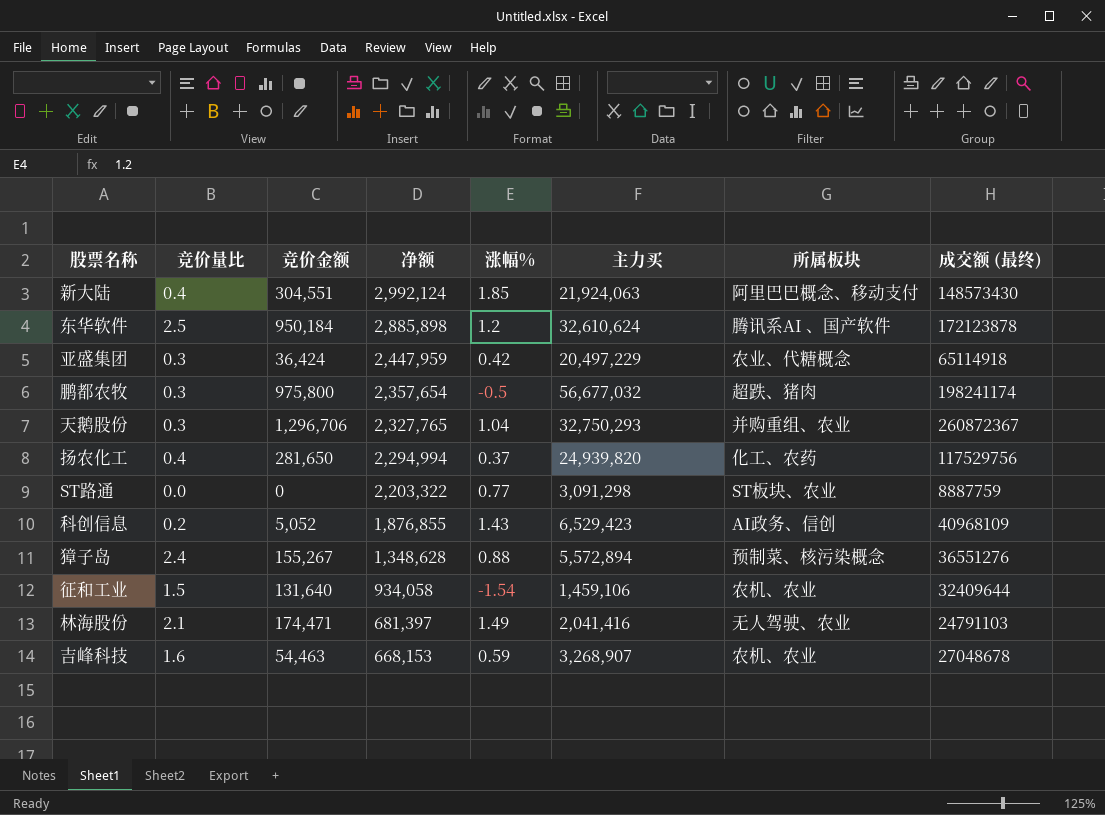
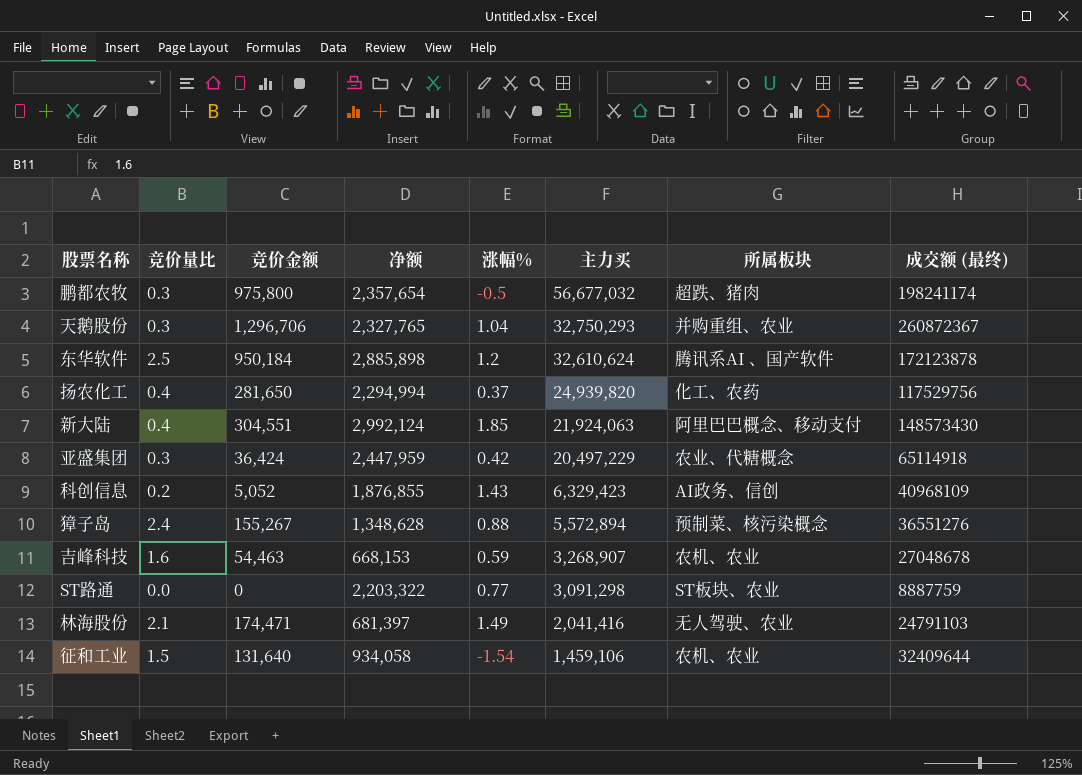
row order: 净额 descending -> 主力买 descending
科创信息 | 主力买: 6,529,423 -> 6,329,423

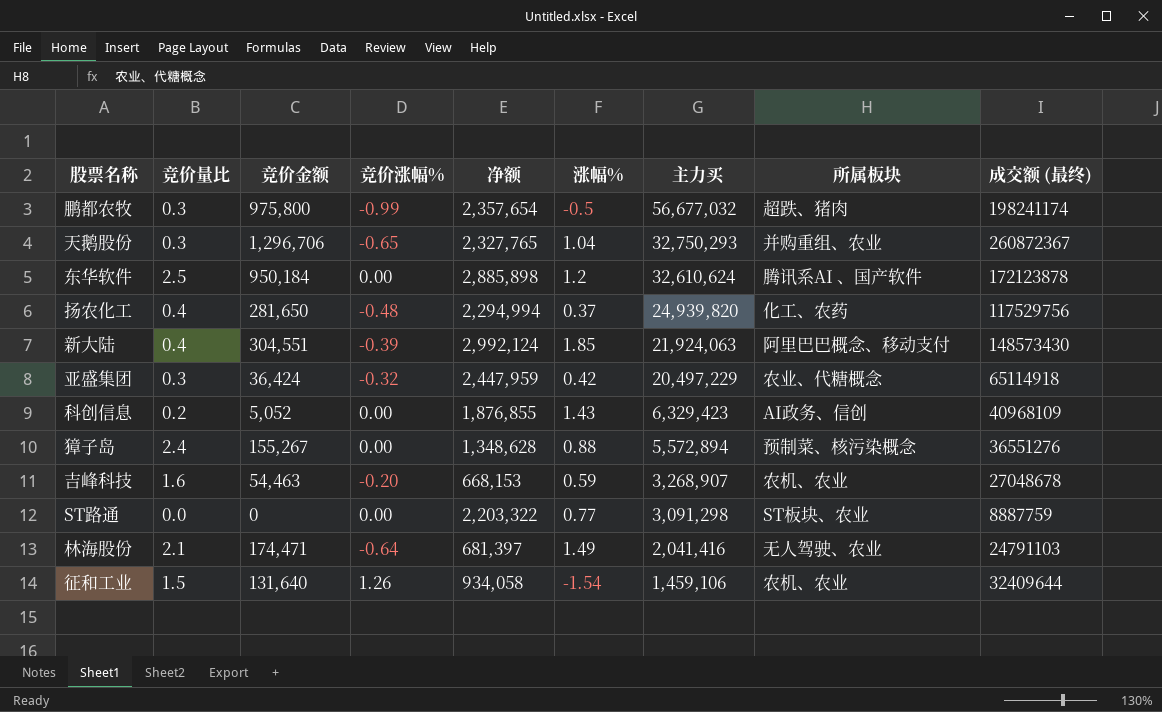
column 竞价涨幅% | position: none -> 4

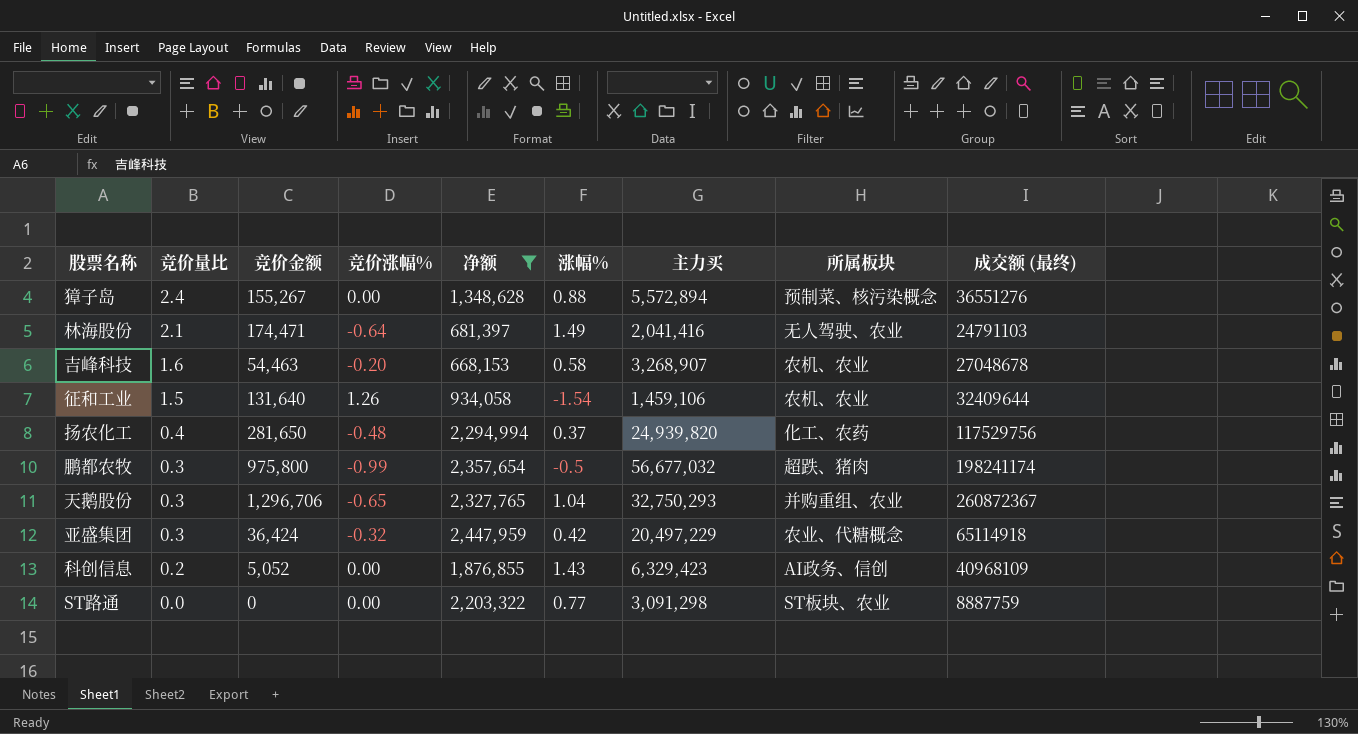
filter: none -> 净额 <= 2,447,959
row order: 主力买 descending -> 竞价量比 descending
吉峰科技 | 涨幅%: 0.59 -> 0.58

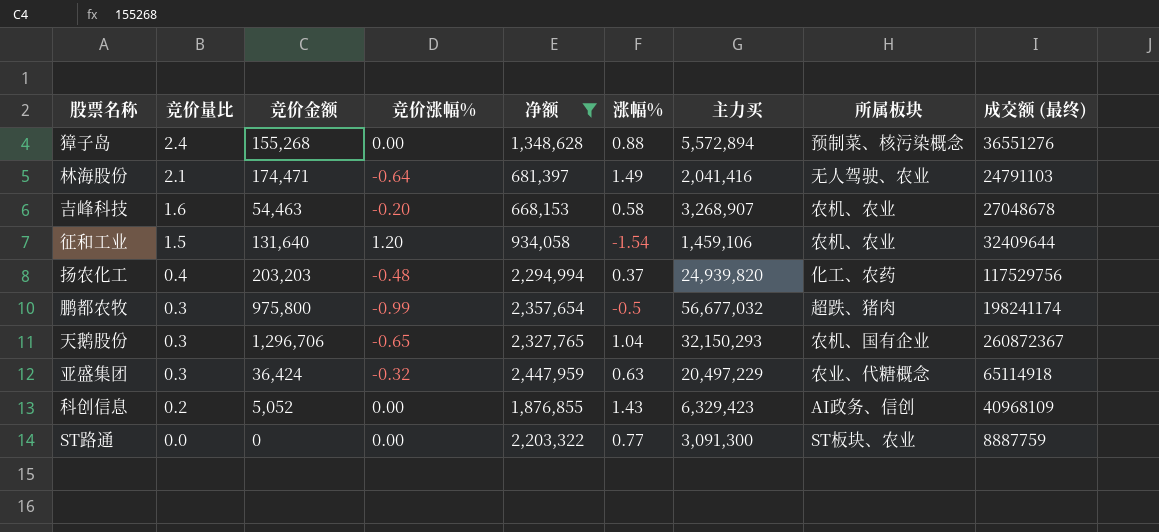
獐子岛 | 竞价金额: 155,267 -> 155,268
征和工业 | 竞价涨幅%: 1.26 -> 1.20
扬农化工 | 竞价金额: 281,650 -> 203,203
天鹅股份 | 主力买: 32,750,293 -> 32,150,293
天鹅股份 | 所属板块: 并购重组、农业 -> 农机、国有企业
亚盛集团 | 涨幅%: 0.42 -> 0.63
ST路通 | 主力买: 3,091,298 -> 3,091,300

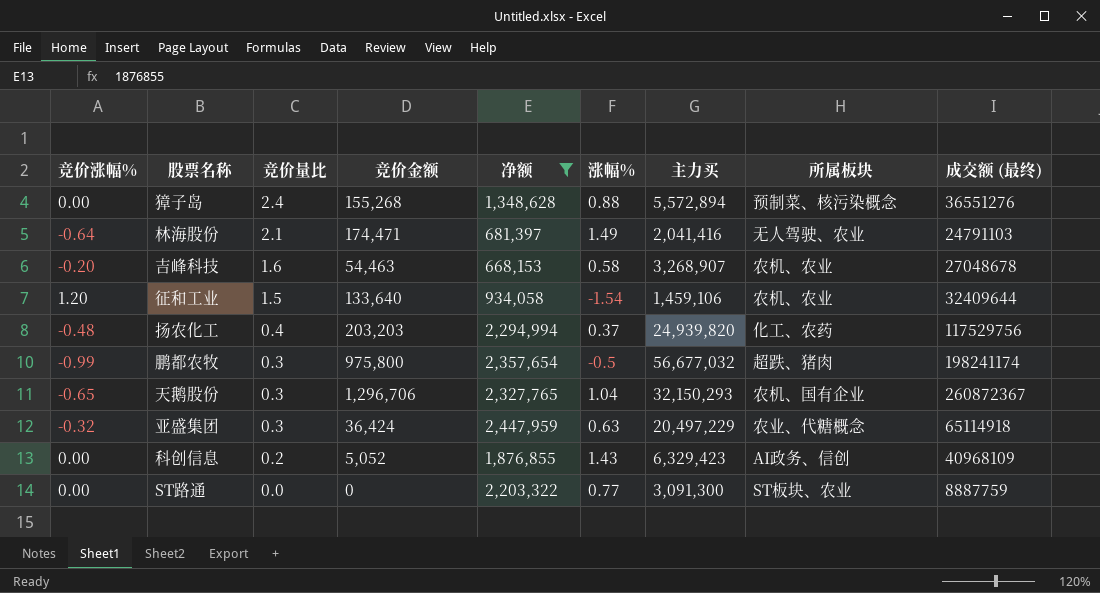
column 竞价涨幅% | position: 4 -> 1
征和工业 | 竞价金额: 131,640 -> 133,640

